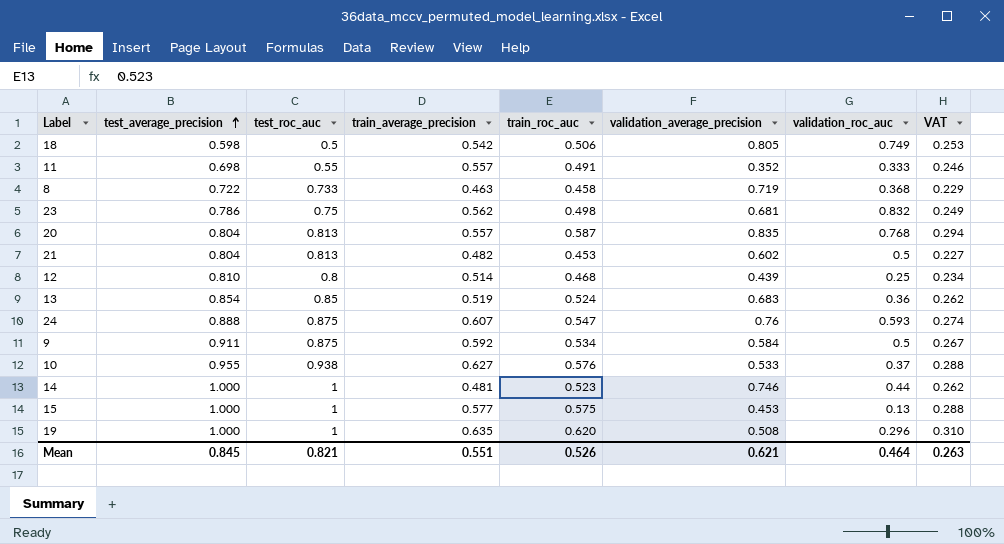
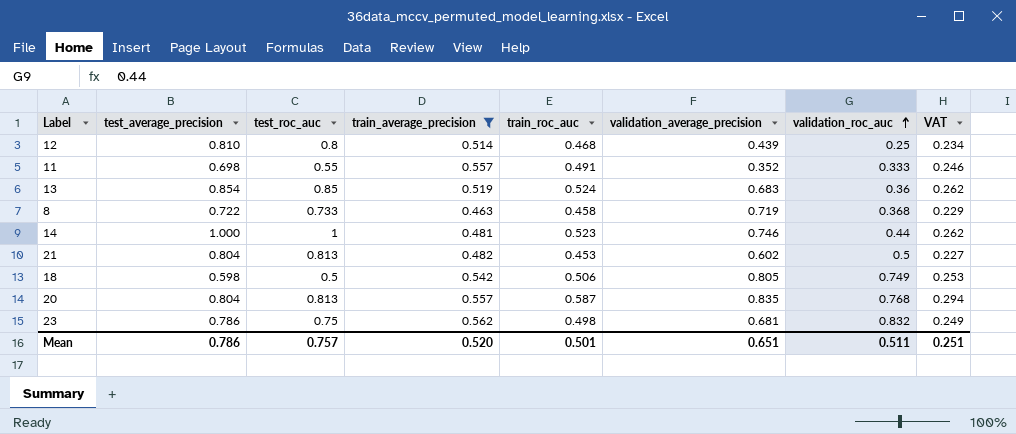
filter: none -> train_average_precision <= 0.562
row order: test_average_precision ascending -> validation_roc_auc ascending
Mean | test_average_precision: 0.845 -> 0.786
Mean | test_roc_auc: 0.821 -> 0.757
Mean | train_average_precision: 0.551 -> 0.520
Mean | train_roc_auc: 0.526 -> 0.501
Mean | validation_average_precision: 0.621 -> 0.651
Mean | validation_roc_auc: 0.464 -> 0.511
Mean | VAT: 0.263 -> 0.251

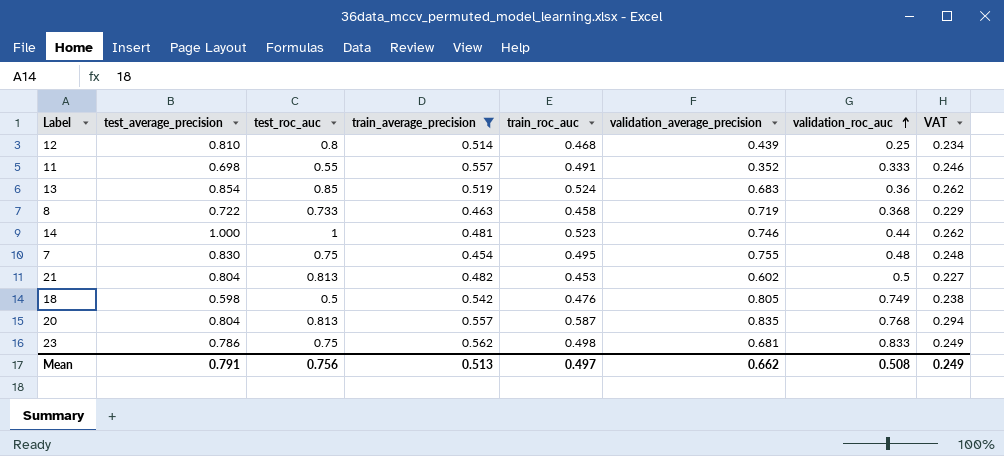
row 7: none -> 0.830 | 0.75 | 0.454 | 0.495 | 0.755 | 0.48 | 0.248
18 | train_roc_auc: 0.506 -> 0.476
18 | VAT: 0.253 -> 0.238
23 | validation_roc_auc: 0.832 -> 0.833
Mean | test_average_precision: 0.786 -> 0.791
Mean | test_roc_auc: 0.757 -> 0.756
Mean | train_average_precision: 0.520 -> 0.513
Mean | train_roc_auc: 0.501 -> 0.497
Mean | validation_average_precision: 0.651 -> 0.662
Mean | validation_roc_auc: 0.511 -> 0.508
Mean | VAT: 0.251 -> 0.249

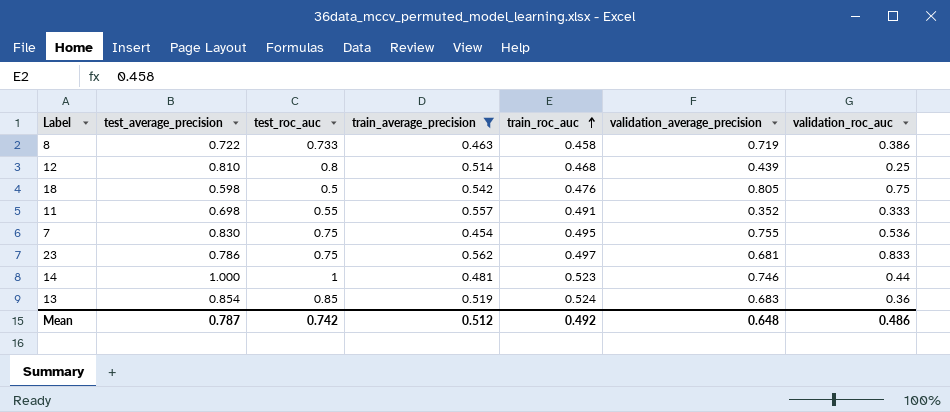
row order: validation_roc_auc ascending -> train_roc_auc ascending
column VAT | formula: [train_roc_auc] * 0.5 -> none
row 21: 0.804 | 0.813 | 0.482 | 0.453 | 0.602 | 0.5 | 0.227 -> none
row 20: 0.804 | 0.813 | 0.557 | 0.587 | 0.835 | 0.768 | 0.294 -> none
8 | validation_roc_auc: 0.368 -> 0.386
18 | validation_roc_auc: 0.749 -> 0.75
7 | validation_roc_auc: 0.48 -> 0.536
23 | train_roc_auc: 0.498 -> 0.497
Mean | test_average_precision: 0.791 -> 0.787
Mean | test_roc_auc: 0.756 -> 0.742
Mean | train_average_precision: 0.513 -> 0.512
Mean | train_roc_auc: 0.497 -> 0.492
Mean | validation_average_precision: 0.662 -> 0.648
Mean | validation_roc_auc: 0.508 -> 0.486

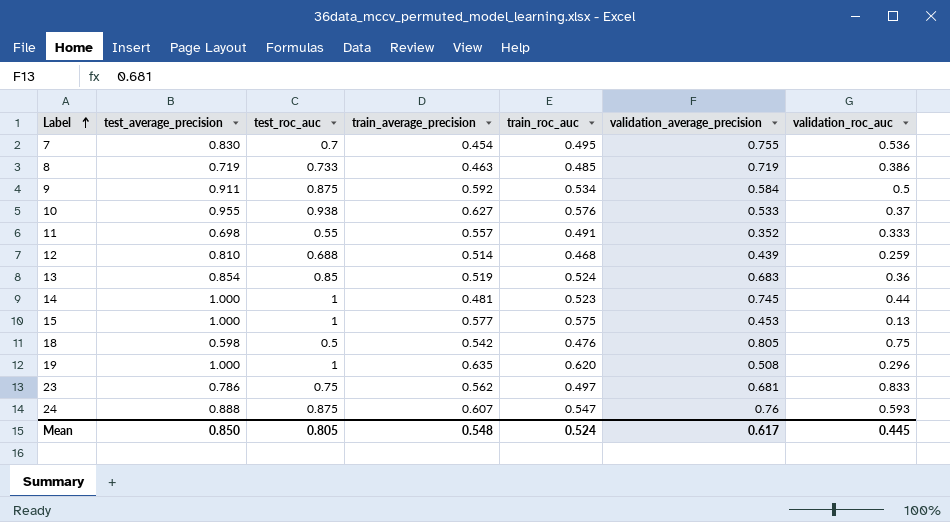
filter: train_average_precision <= 0.562 -> none
row order: train_roc_auc ascending -> Label ascending
7 | test_roc_auc: 0.75 -> 0.7
8 | test_average_precision: 0.722 -> 0.719
8 | train_roc_auc: 0.458 -> 0.485
12 | test_roc_auc: 0.8 -> 0.688
12 | validation_roc_auc: 0.25 -> 0.259
14 | validation_average_precision: 0.746 -> 0.745
Mean | test_average_precision: 0.787 -> 0.850
Mean | test_roc_auc: 0.742 -> 0.805
Mean | train_average_precision: 0.512 -> 0.548
Mean | train_roc_auc: 0.492 -> 0.524
Mean | validation_average_precision: 0.648 -> 0.617
Mean | validation_roc_auc: 0.486 -> 0.445

